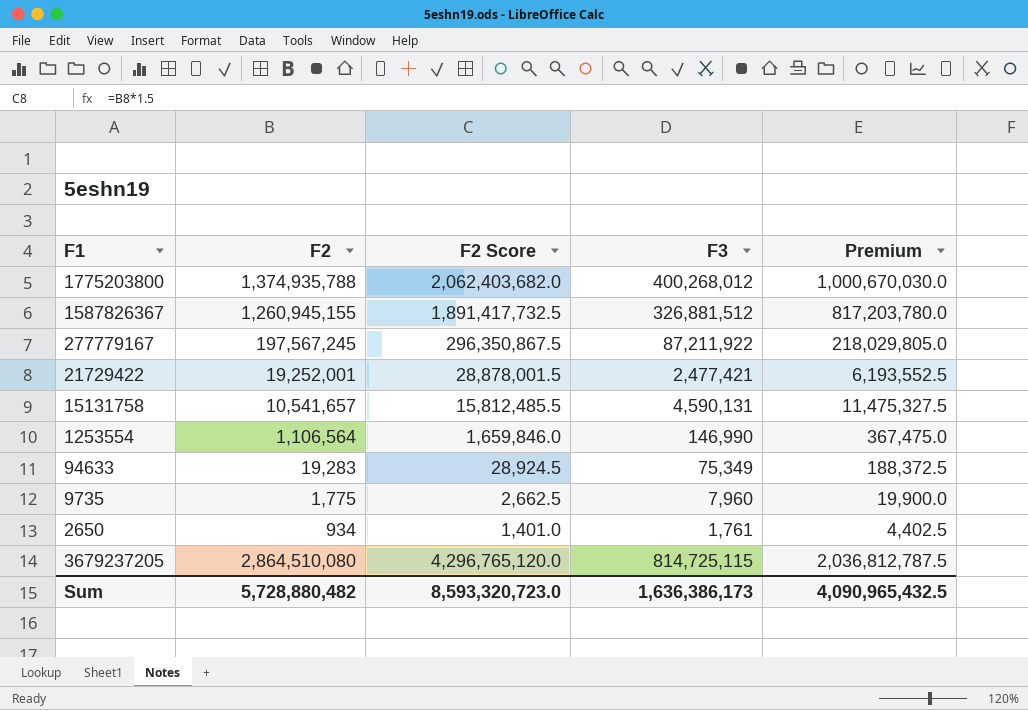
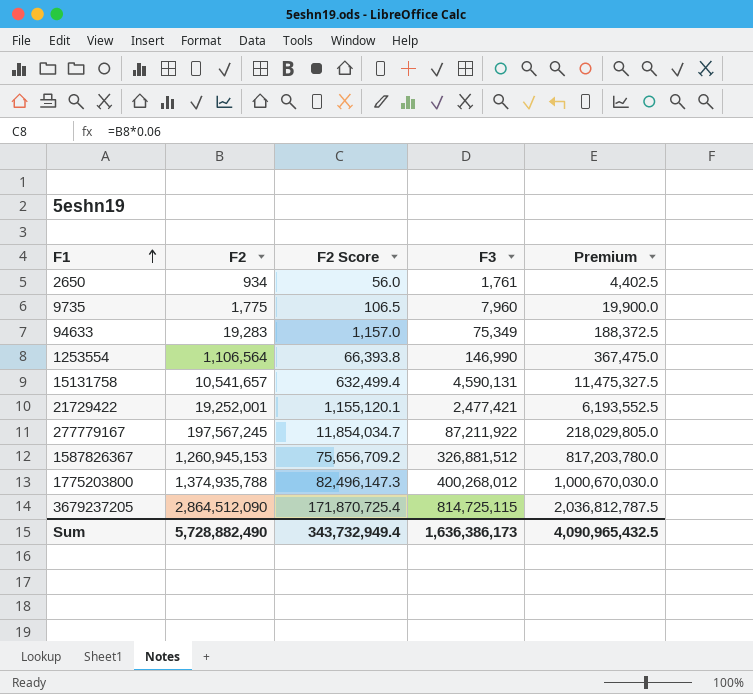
row order: none -> F1 ascending
column F2 Score | formula: [F2] * 1.5 -> [F2] * 0.06
1587826367 | F2: 1,260,945,155 -> 1,260,945,153
3679237205 | F2: 2,864,510,080 -> 2,864,512,090
Sum | F2: 5,728,880,482 -> 5,728,882,490
Sum | F2 Score: 8,593,320,723.0 -> 343,732,949.4

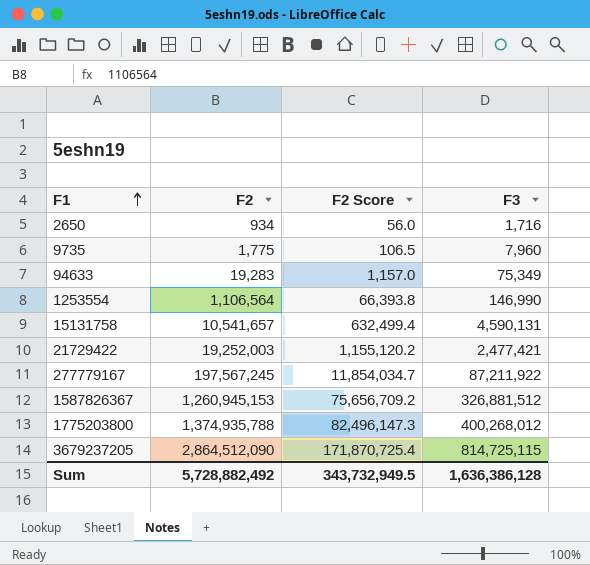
column Premium | formula: [F3] * 2.5 -> none
2650 | F3: 1,761 -> 1,716
21729422 | F2: 19,252,001 -> 19,252,003
21729422 | F2 Score: 1,155,120.1 -> 1,155,120.2
Sum | F2: 5,728,882,490 -> 5,728,882,492
Sum | F2 Score: 343,732,949.4 -> 343,732,949.5
Sum | F3: 1,636,386,173 -> 1,636,386,128

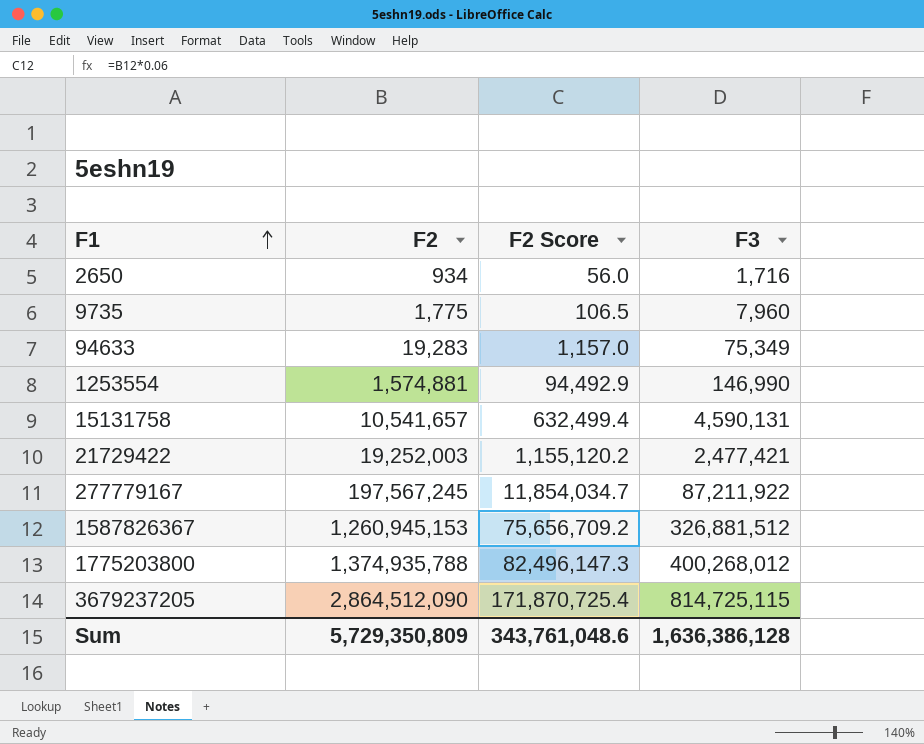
1253554 | F2: 1,106,564 -> 1,574,881
1253554 | F2 Score: 66,393.8 -> 94,492.9
Sum | F2: 5,728,882,492 -> 5,729,350,809
Sum | F2 Score: 343,732,949.5 -> 343,761,048.6

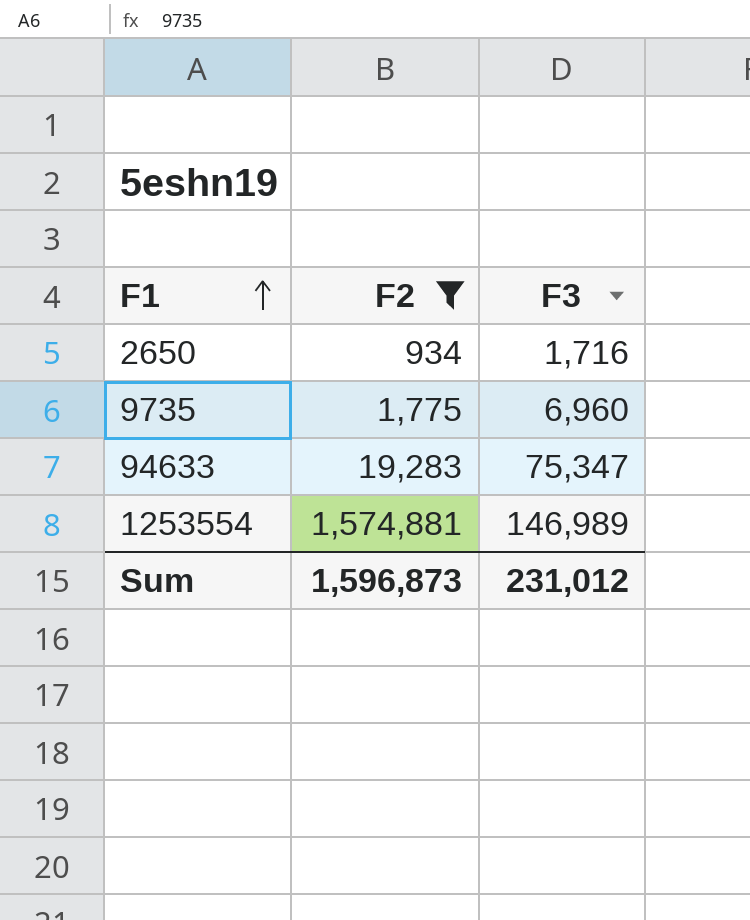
filter: none -> F2 <= 1,574,881
column F2 Score | formula: [F2] * 0.06 -> none
9735 | F3: 7,960 -> 6,960
94633 | F3: 75,349 -> 75,347
1253554 | F3: 146,990 -> 146,989
Sum | F2: 5,729,350,809 -> 1,596,873
Sum | F3: 1,636,386,128 -> 231,012

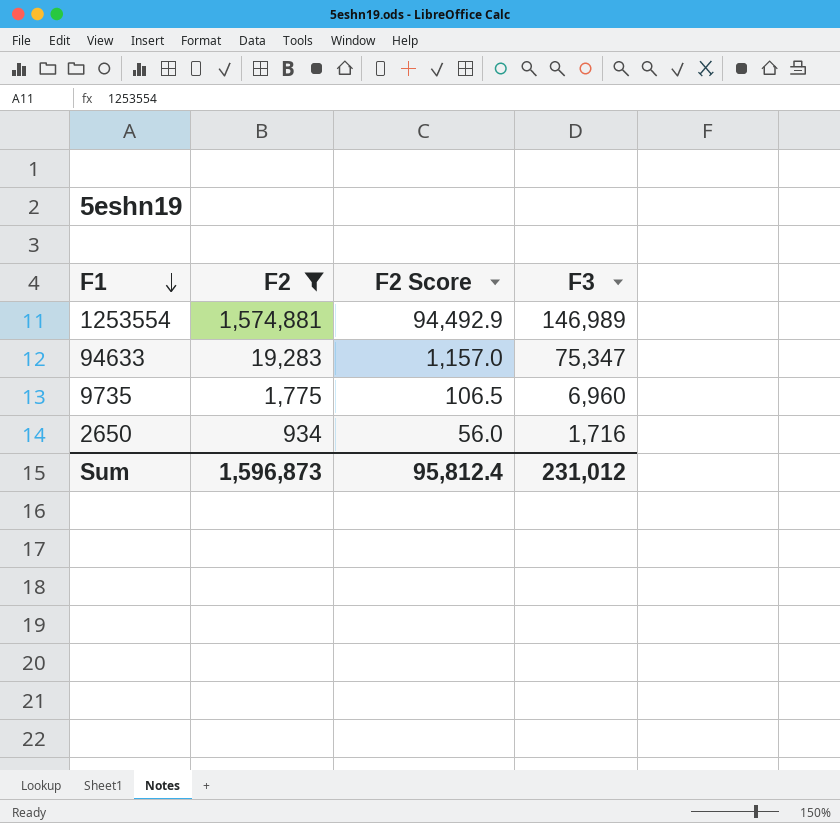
row order: F1 ascending -> F1 descending
column F2 Score | formula: none -> [F2] * 0.06

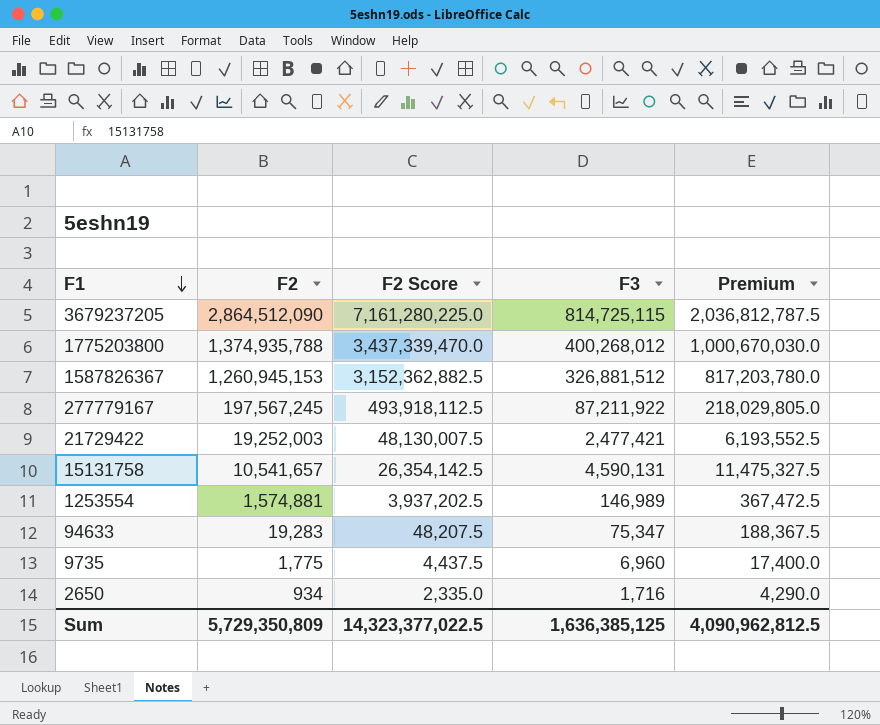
filter: F2 <= 1,574,881 -> none
column F2 Score | formula: [F2] * 0.06 -> [F2] * 2.5
column Premium | formula: none -> [F3] * 2.5
Sum | F2: 1,596,873 -> 5,729,350,809
Sum | F2 Score: 95,812.4 -> 14,323,377,022.5
Sum | F3: 231,012 -> 1,636,385,125

